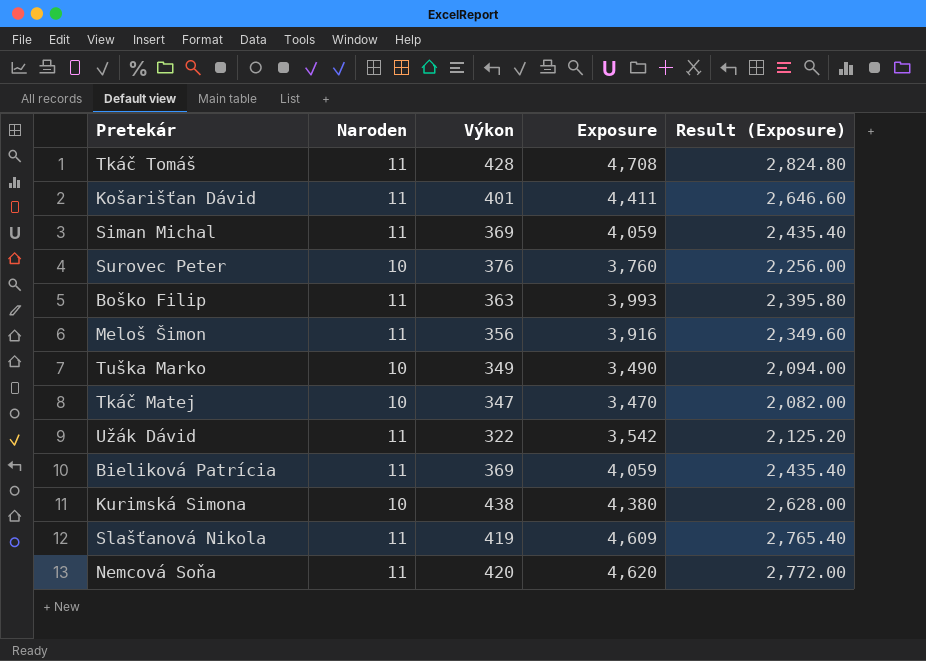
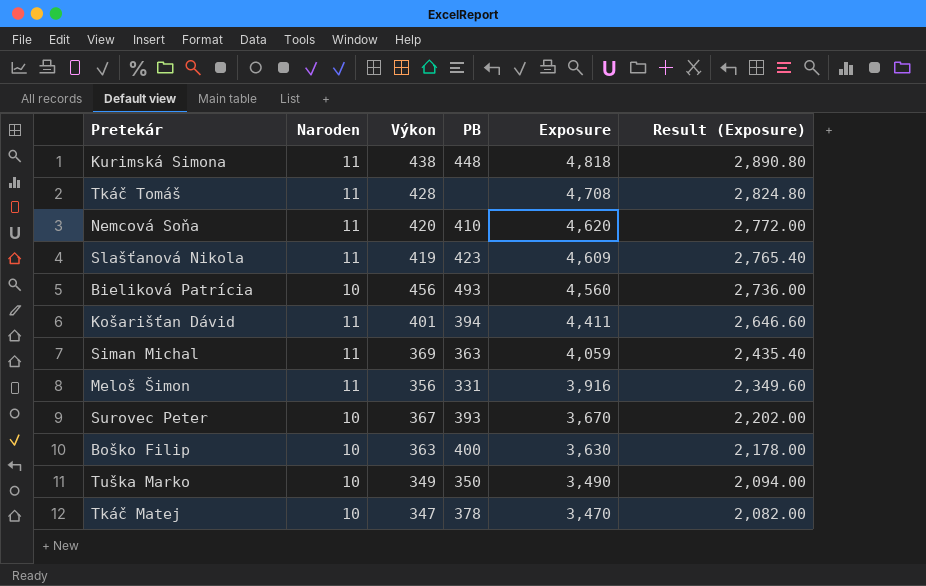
row order: none -> Exposure descending
column PB | position: none -> 4
row Užák Dávid: 11 | 322 | 3,542 | 2,125.20 -> none
Kurimská Simona | Naroden: 10 -> 11
Kurimská Simona | Exposure: 4,380 -> 4,818
Kurimská Simona | Result (Exposure): 2,628.00 -> 2,890.80
Bieliková Patrícia | Naroden: 11 -> 10
Bieliková Patrícia | Výkon: 369 -> 456
Bieliková Patrícia | Exposure: 4,059 -> 4,560
Bieliková Patrícia | Result (Exposure): 2,435.40 -> 2,736.00
Surovec Peter | Výkon: 376 -> 367
Surovec Peter | Exposure: 3,760 -> 3,670
Surovec Peter | Result (Exposure): 2,256.00 -> 2,202.00
Boško Filip | Naroden: 11 -> 10
Boško Filip | Exposure: 3,993 -> 3,630
Boško Filip | Result (Exposure): 2,395.80 -> 2,178.00

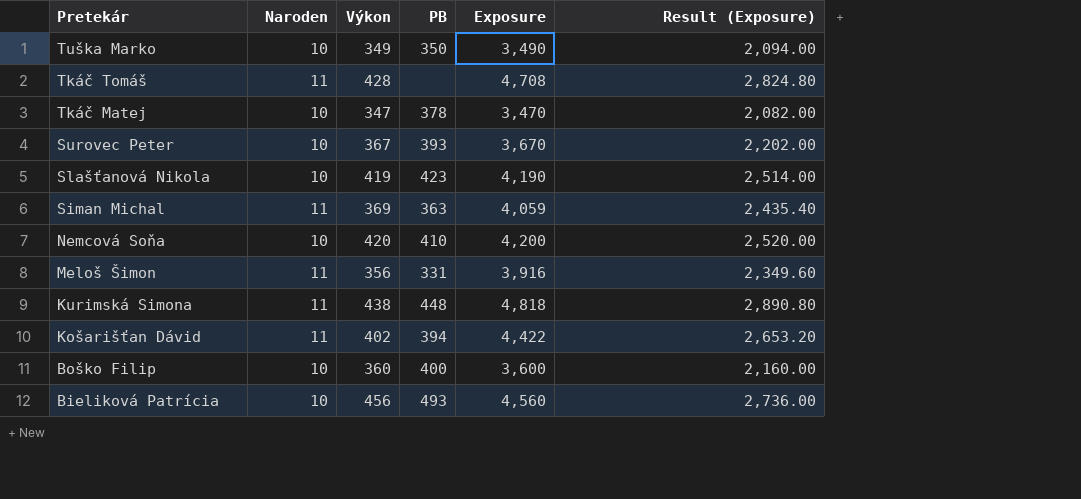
row order: Exposure descending -> Pretekár descending
Slašťanová Nikola | Naroden: 11 -> 10
Slašťanová Nikola | Exposure: 4,609 -> 4,190
Slašťanová Nikola | Result (Exposure): 2,765.40 -> 2,514.00
Nemcová Soňa | Naroden: 11 -> 10
Nemcová Soňa | Exposure: 4,620 -> 4,200
Nemcová Soňa | Result (Exposure): 2,772.00 -> 2,520.00
Košarišťan Dávid | Výkon: 401 -> 402
Košarišťan Dávid | Exposure: 4,411 -> 4,422
Košarišťan Dávid | Result (Exposure): 2,646.60 -> 2,653.20
Boško Filip | Výkon: 363 -> 360
Boško Filip | Exposure: 3,630 -> 3,600
Boško Filip | Result (Exposure): 2,178.00 -> 2,160.00

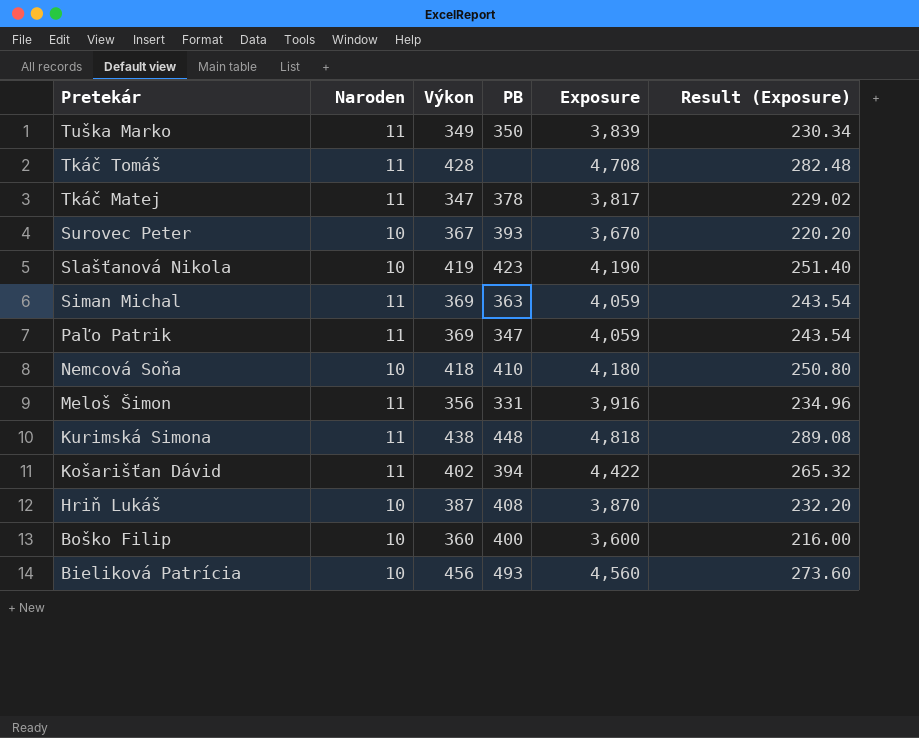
column Result (Exposure) | formula: [Exposure] * 0.6 -> [Exposure] * 0.06
Tuška Marko | Naroden: 10 -> 11
Tuška Marko | Exposure: 3,490 -> 3,839
Tkáč Matej | Naroden: 10 -> 11
Tkáč Matej | Exposure: 3,470 -> 3,817
row Paľo Patrik: none -> 11 | 369 | 347 | 4,059 | 243.54
Nemcová Soňa | Výkon: 420 -> 418
Nemcová Soňa | Exposure: 4,200 -> 4,180
row Hriň Lukáš: none -> 10 | 387 | 408 | 3,870 | 232.20

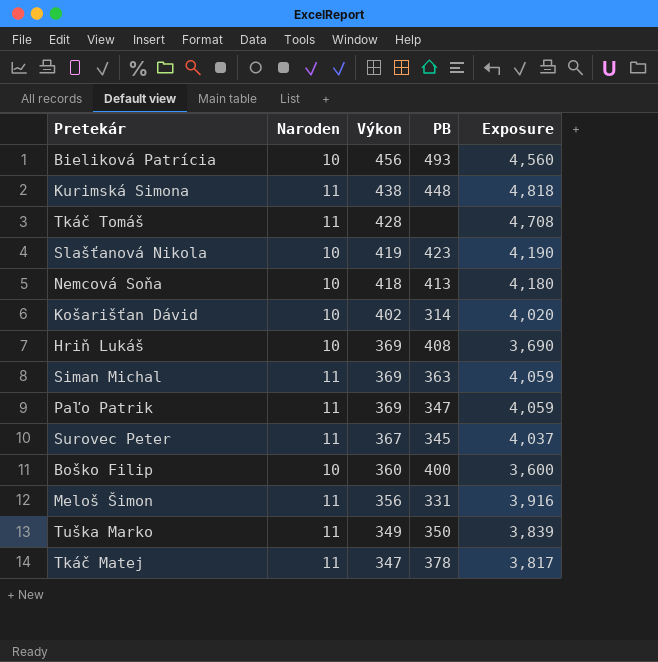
row order: Pretekár descending -> Výkon descending
column Result (Exposure) | formula: [Exposure] * 0.06 -> none
Nemcová Soňa | PB: 410 -> 413
Košarišťan Dávid | Naroden: 11 -> 10
Košarišťan Dávid | PB: 394 -> 314
Košarišťan Dávid | Exposure: 4,422 -> 4,020
Hriň Lukáš | Výkon: 387 -> 369
Hriň Lukáš | Exposure: 3,870 -> 3,690
Surovec Peter | Naroden: 10 -> 11
Surovec Peter | PB: 393 -> 345
Surovec Peter | Exposure: 3,670 -> 4,037

